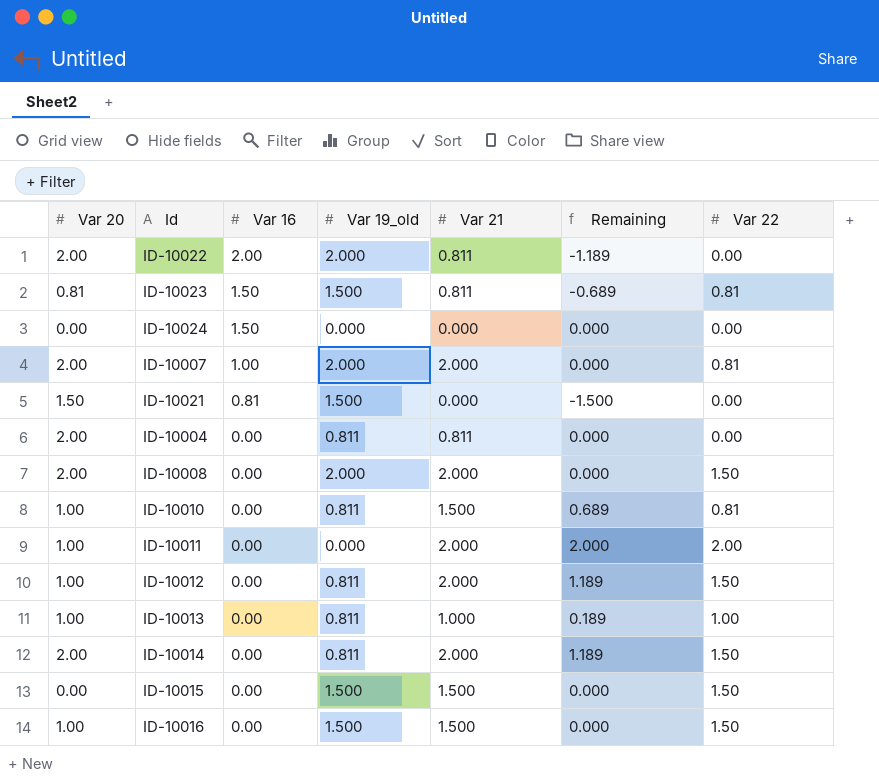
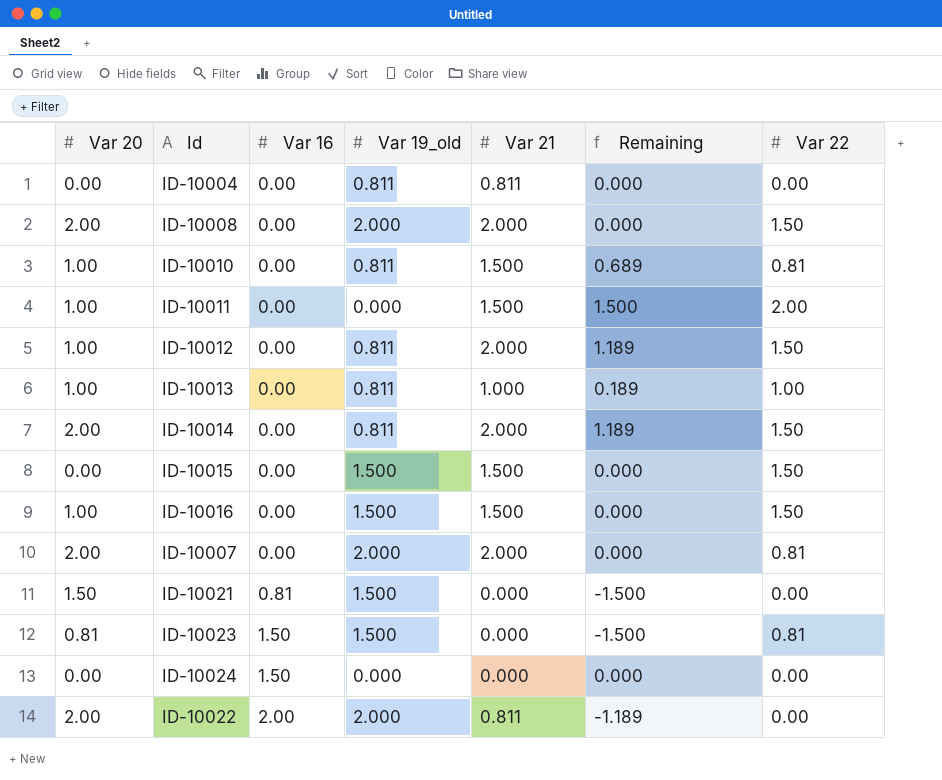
row order: Var 16 descending -> Var 16 ascending
ID-10004 | Var 20: 2.00 -> 0.00
ID-10011 | Var 21: 2.000 -> 1.500
ID-10011 | Remaining: 2.000 -> 1.500
ID-10007 | Var 16: 1.00 -> 0.00
ID-10023 | Var 21: 0.811 -> 0.000
ID-10023 | Remaining: -0.689 -> -1.500

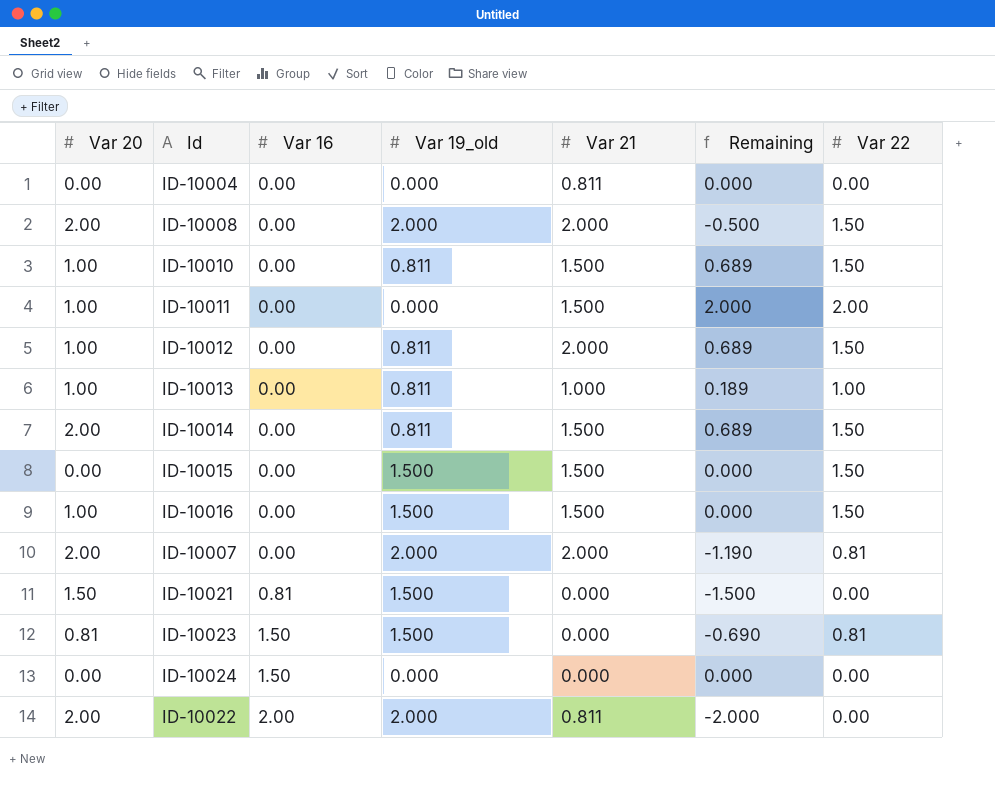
column Remaining | formula: [Var 21] - [Var 19_old] -> [Var 22] - [Var 19_old]
ID-10004 | Var 19_old: 0.811 -> 0.000
ID-10010 | Var 22: 0.81 -> 1.50
ID-10014 | Var 21: 2.000 -> 1.500

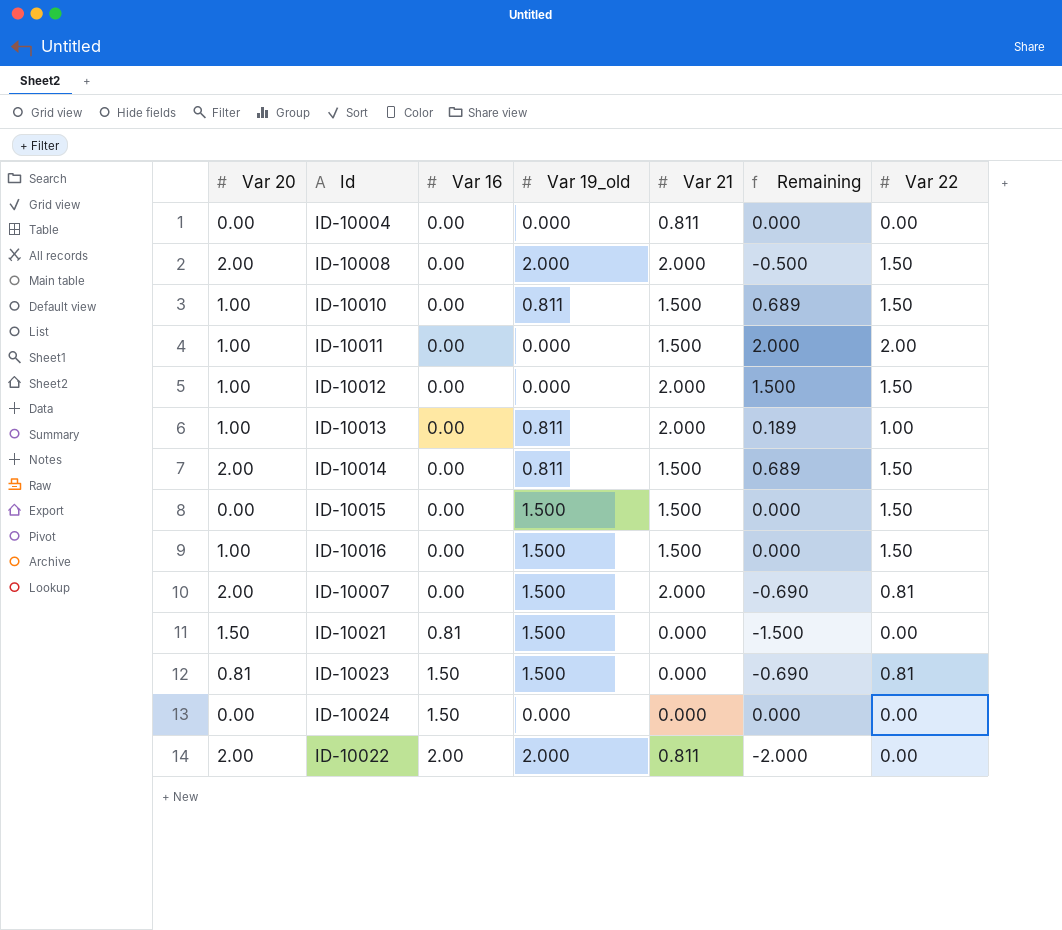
ID-10012 | Var 19_old: 0.811 -> 0.000
ID-10012 | Remaining: 0.689 -> 1.500
ID-10013 | Var 21: 1.000 -> 2.000
ID-10007 | Var 19_old: 2.000 -> 1.500
ID-10007 | Remaining: -1.190 -> -0.690

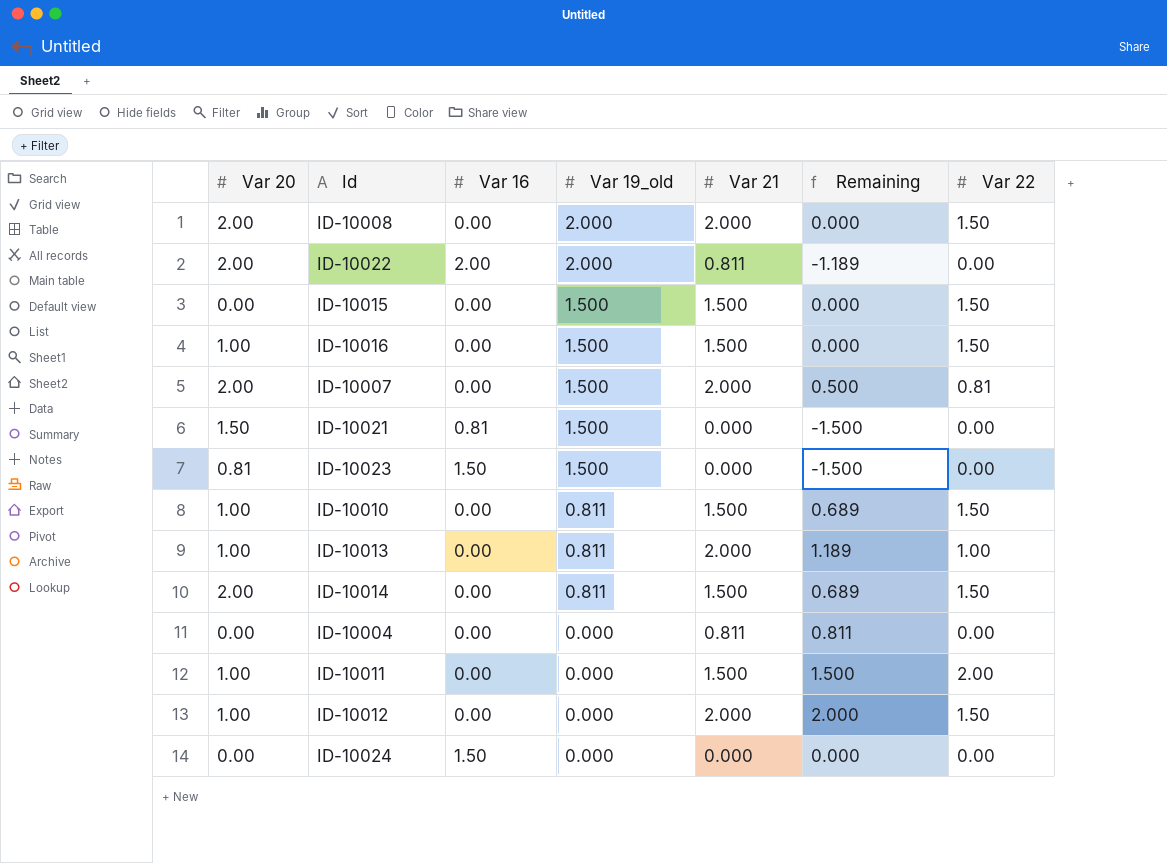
row order: Var 16 ascending -> Var 19_old descending
column Remaining | formula: [Var 22] - [Var 19_old] -> [Var 21] - [Var 19_old]
ID-10023 | Var 22: 0.81 -> 0.00

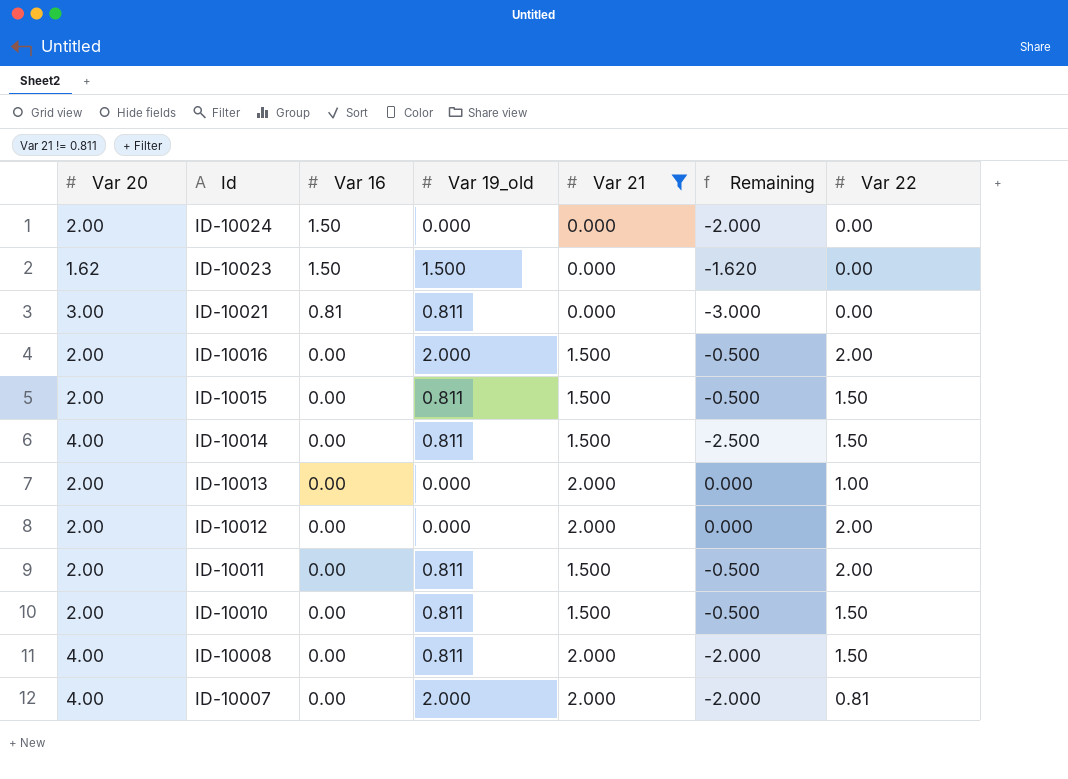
filter: none -> Var 21 != 0.811
row order: Var 19_old descending -> Id descending
column Remaining | formula: [Var 21] - [Var 19_old] -> [Var 21] - [Var 20]
ID-10024 | Var 20: 0.00 -> 2.00
ID-10023 | Var 20: 0.81 -> 1.62
ID-10021 | Var 20: 1.50 -> 3.00
ID-10021 | Var 19_old: 1.500 -> 0.811
ID-10016 | Var 20: 1.00 -> 2.00
ID-10016 | Var 19_old: 1.500 -> 2.000
ID-10016 | Var 22: 1.50 -> 2.00
ID-10015 | Var 20: 0.00 -> 2.00
ID-10015 | Var 19_old: 1.500 -> 0.811
ID-10014 | Var 20: 2.00 -> 4.00
ID-10013 | Var 20: 1.00 -> 2.00
ID-10013 | Var 19_old: 0.811 -> 0.000
ID-10012 | Var 20: 1.00 -> 2.00
ID-10012 | Var 22: 1.50 -> 2.00
ID-10011 | Var 20: 1.00 -> 2.00
ID-10011 | Var 19_old: 0.000 -> 0.811
ID-10010 | Var 20: 1.00 -> 2.00
ID-10008 | Var 20: 2.00 -> 4.00
ID-10008 | Var 19_old: 2.000 -> 0.811
ID-10007 | Var 20: 2.00 -> 4.00
ID-10007 | Var 19_old: 1.500 -> 2.000

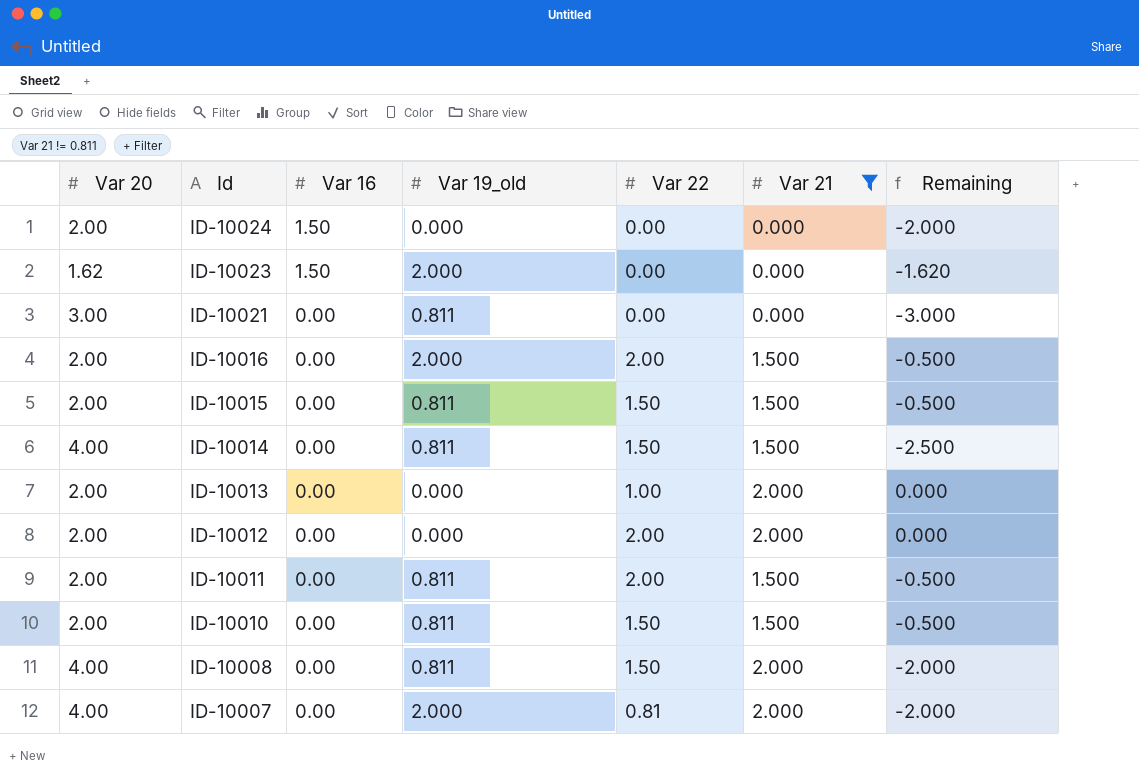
column Var 22 | position: 7 -> 5
ID-10023 | Var 19_old: 1.500 -> 2.000
ID-10021 | Var 16: 0.81 -> 0.00

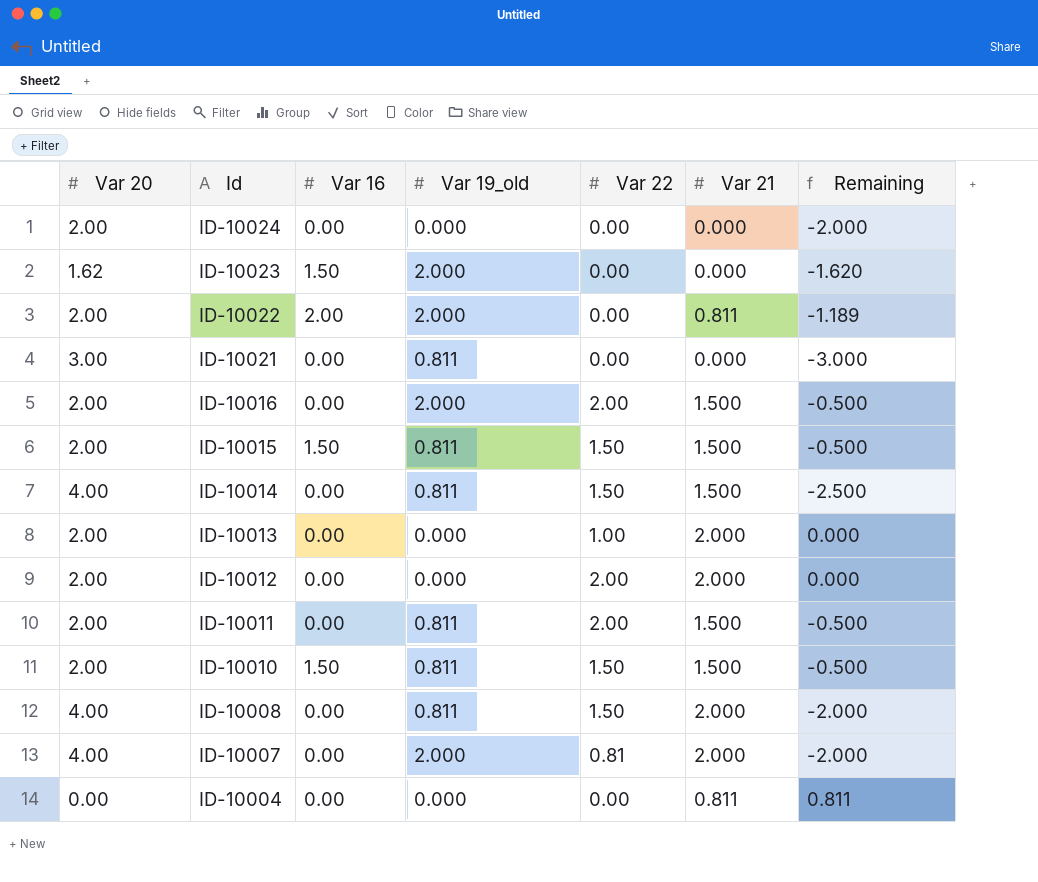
filter: Var 21 != 0.811 -> none
ID-10024 | Var 16: 1.50 -> 0.00
ID-10015 | Var 16: 0.00 -> 1.50
ID-10010 | Var 16: 0.00 -> 1.50

